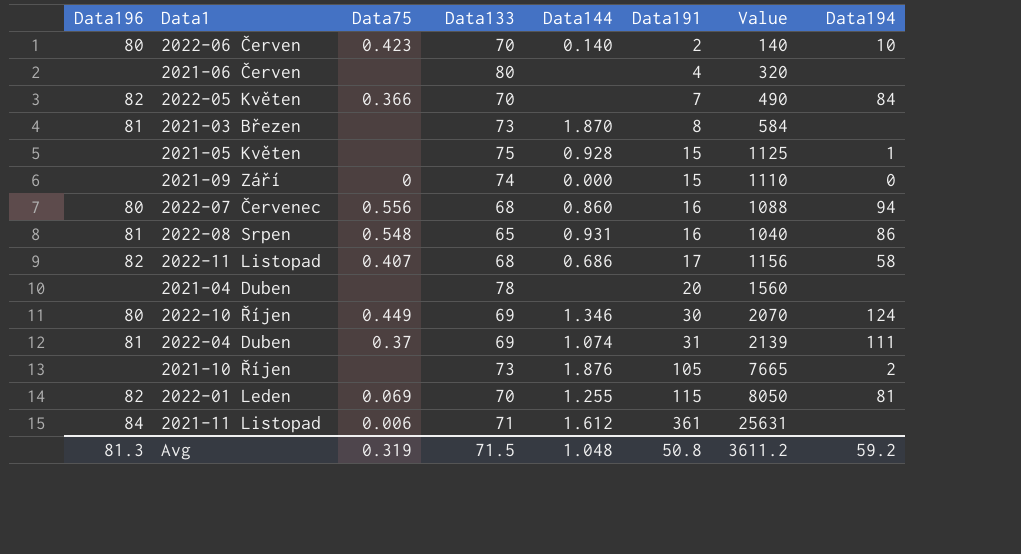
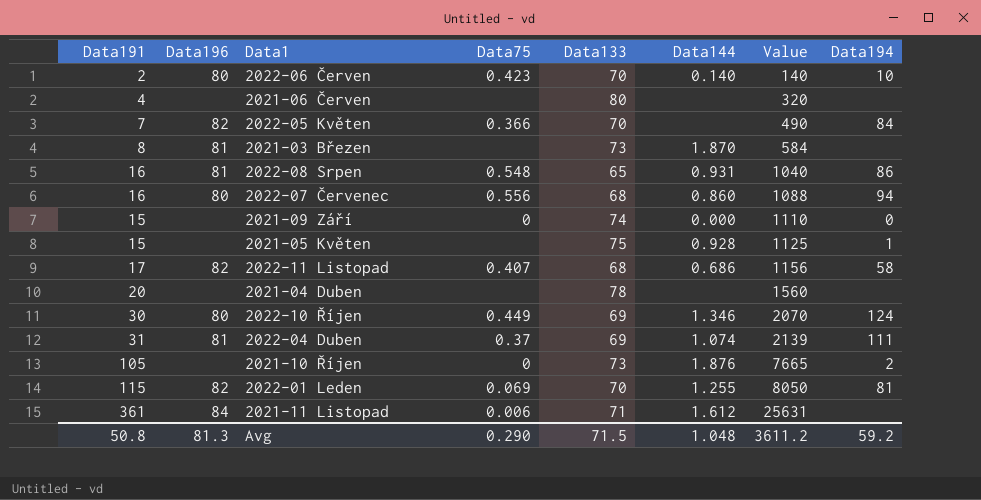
row order: Data191 ascending -> Value ascending
column Data191 | position: 6 -> 1
2021-10 Říjen | Data75: none -> 0
Avg | Data75: 0.319 -> 0.290

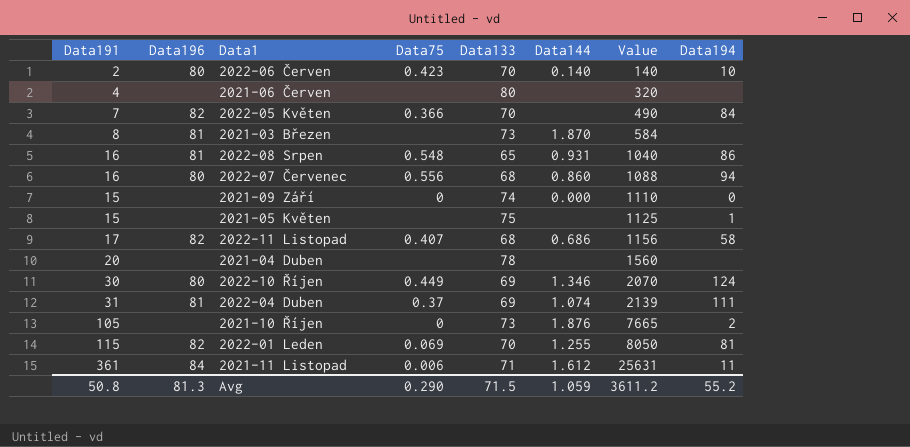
2021-05 Květen | Data144: 0.928 -> none
2021-11 Listopad | Data194: none -> 11
Avg | Data144: 1.048 -> 1.059
Avg | Data194: 59.2 -> 55.2

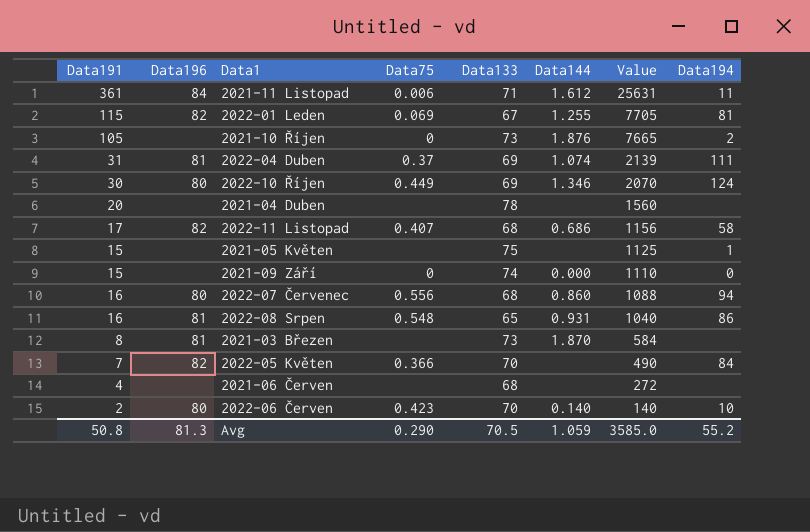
row order: Value ascending -> Value descending
2022-01 Leden | Data133: 70 -> 67
2022-01 Leden | Value: 8050 -> 7705
2021-06 Červen | Data133: 80 -> 68
2021-06 Červen | Value: 320 -> 272
Avg | Data133: 71.5 -> 70.5
Avg | Value: 3611.2 -> 3585.0

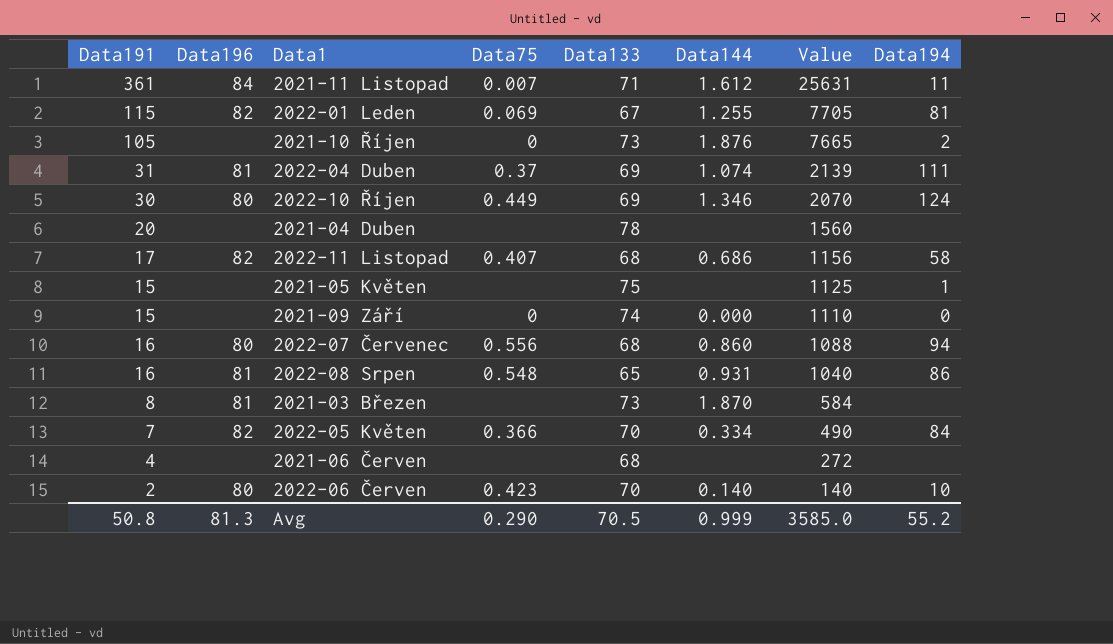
2021-11 Listopad | Data75: 0.006 -> 0.007
2022-05 Květen | Data144: none -> 0.334
Avg | Data144: 1.059 -> 0.999

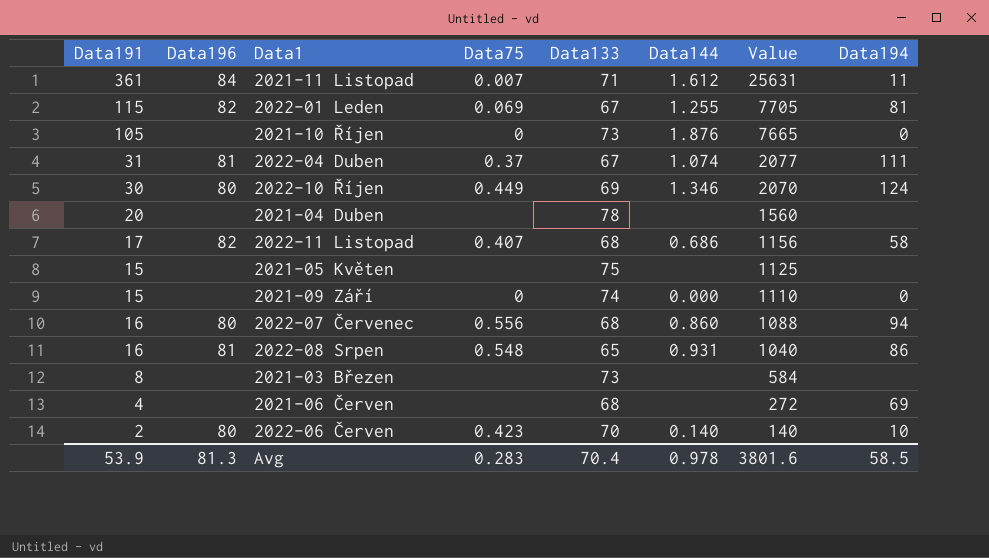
row 2022-05 Květen: 7 | 82 | 0.366 | 70 | 0.334 | 490 | 84 -> none
2021-10 Říjen | Data194: 2 -> 0
2022-04 Duben | Data133: 69 -> 67
2022-04 Duben | Value: 2139 -> 2077
2021-05 Květen | Data194: 1 -> none
2021-03 Březen | Data196: 81 -> none
2021-03 Březen | Data144: 1.870 -> none
2021-06 Červen | Data194: none -> 69
Avg | Data191: 50.8 -> 53.9
Avg | Data75: 0.290 -> 0.283
Avg | Data133: 70.5 -> 70.4
Avg | Data144: 0.999 -> 0.978
Avg | Value: 3585.0 -> 3801.6
Avg | Data194: 55.2 -> 58.5

